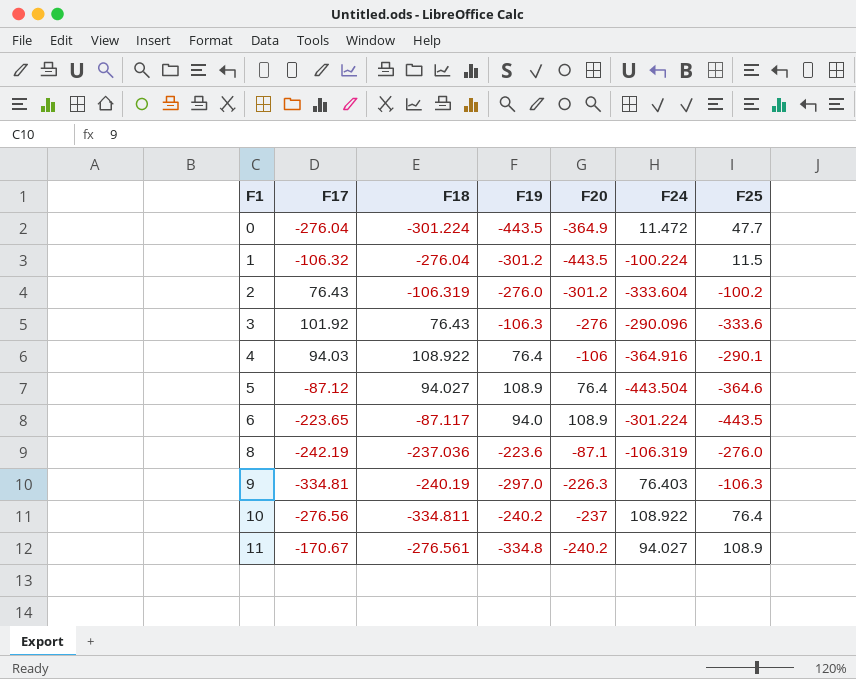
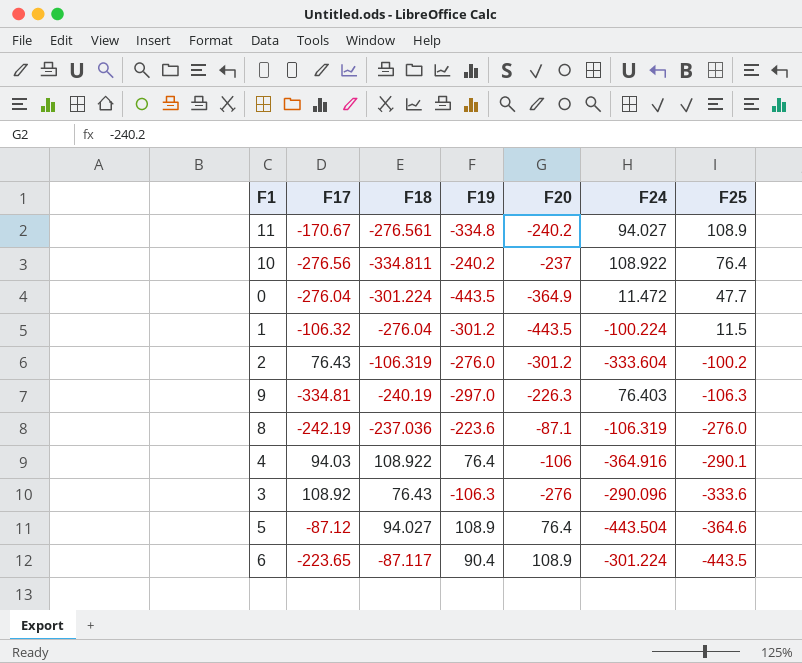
row order: F1 ascending -> F25 descending
3 | F17: 101.92 -> 108.92
6 | F19: 94.0 -> 90.4

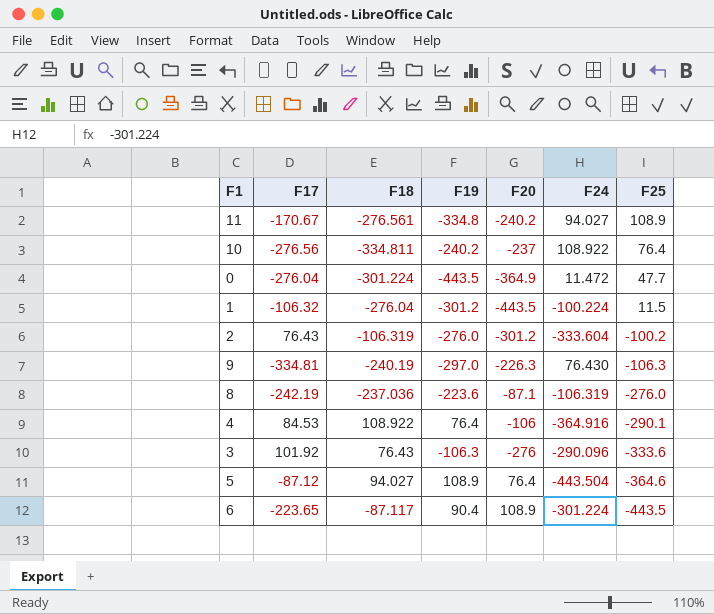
9 | F24: 76.403 -> 76.430
4 | F17: 94.03 -> 84.53
3 | F17: 108.92 -> 101.92

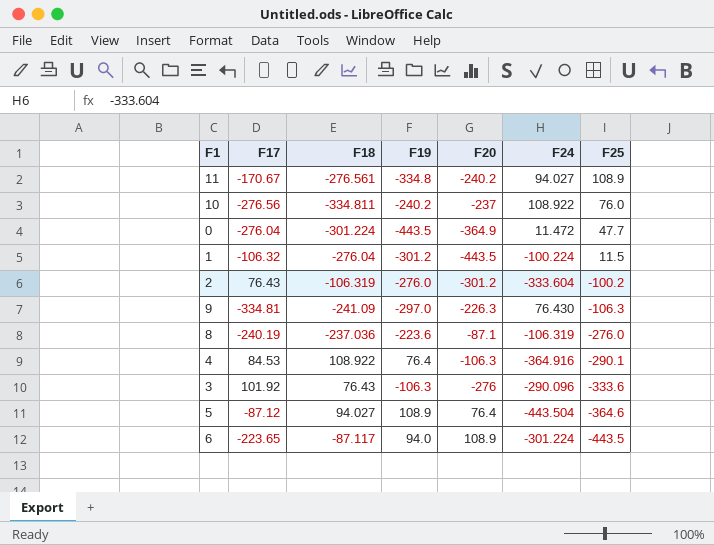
10 | F25: 76.4 -> 76.0
9 | F18: -240.19 -> -241.09
8 | F17: -242.19 -> -240.19
4 | F20: -106 -> -106.3
6 | F19: 90.4 -> 94.0

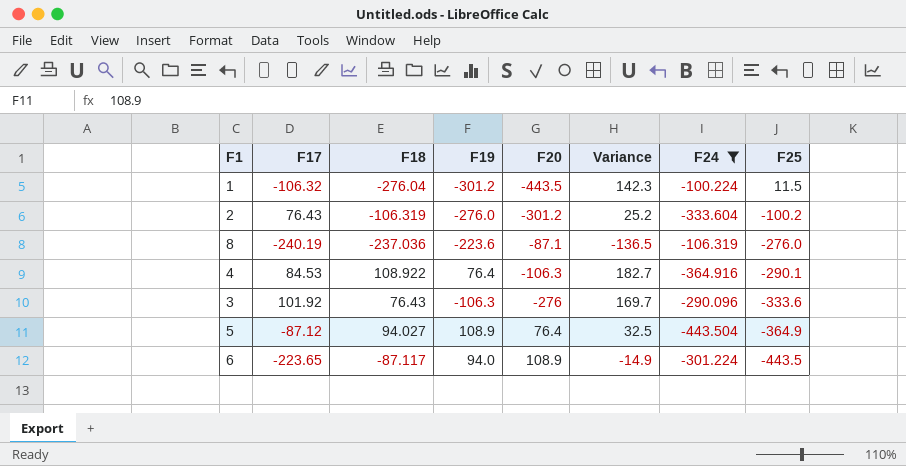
filter: none -> F24 <= -100.224
column Variance | formula: none -> [F19] - [F20]
5 | F25: -364.6 -> -364.9

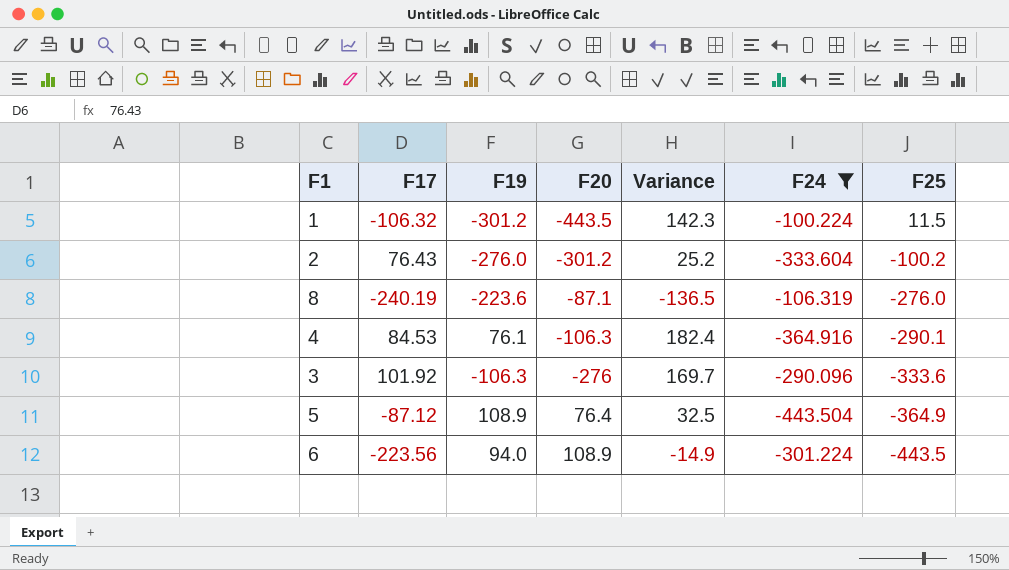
column F18 | position: 3 -> none
4 | F19: 76.4 -> 76.1
4 | Variance: 182.7 -> 182.4
6 | F17: -223.65 -> -223.56

